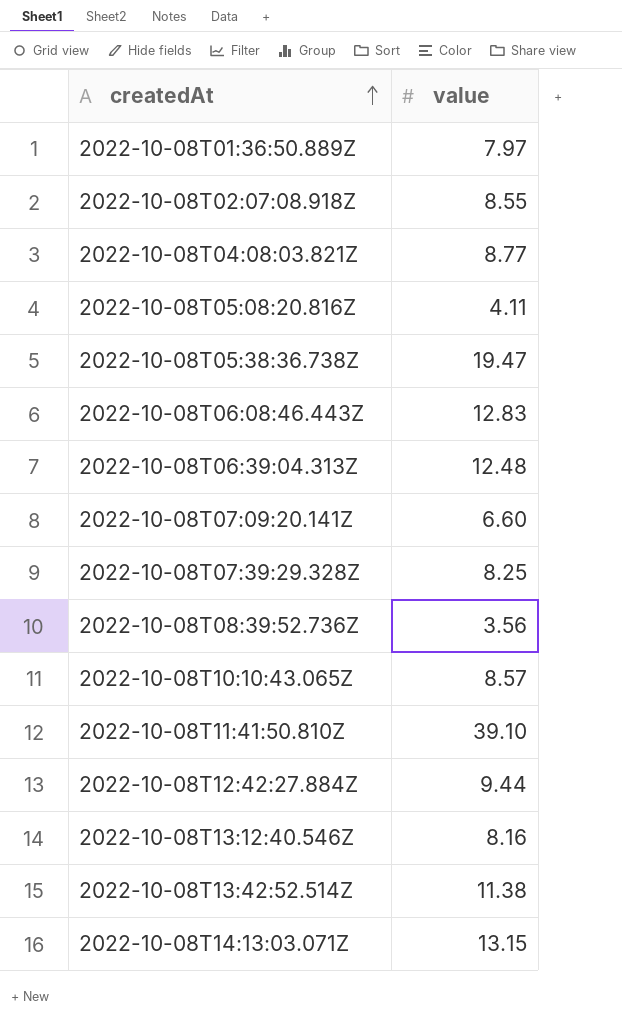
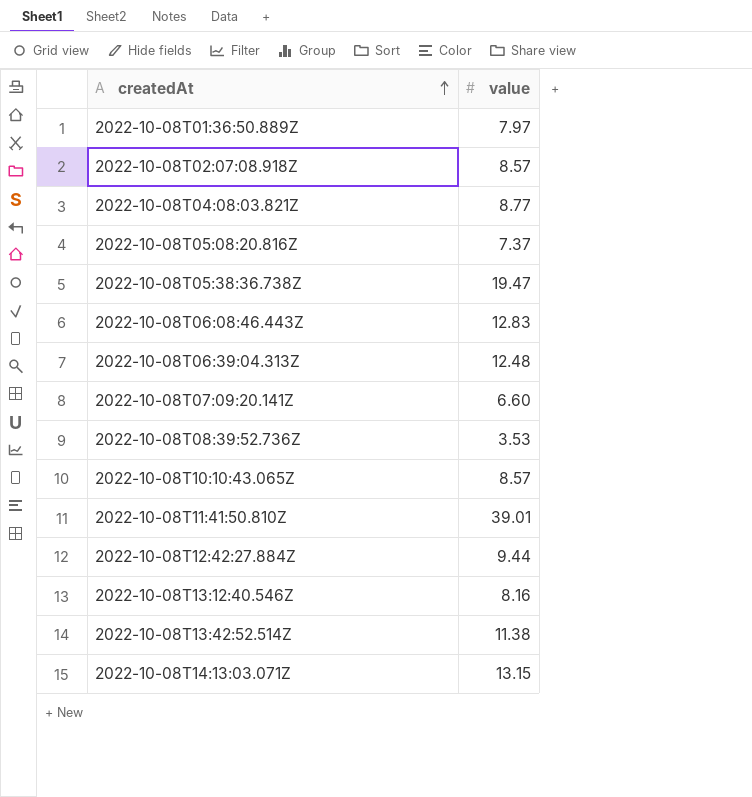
row 2022-10-08T07:39:29.328Z: 8.25 -> none
2022-10-08T02:07:08.918Z | value: 8.55 -> 8.57
2022-10-08T05:08:20.816Z | value: 4.11 -> 7.37
2022-10-08T08:39:52.736Z | value: 3.56 -> 3.53
2022-10-08T11:41:50.810Z | value: 39.10 -> 39.01

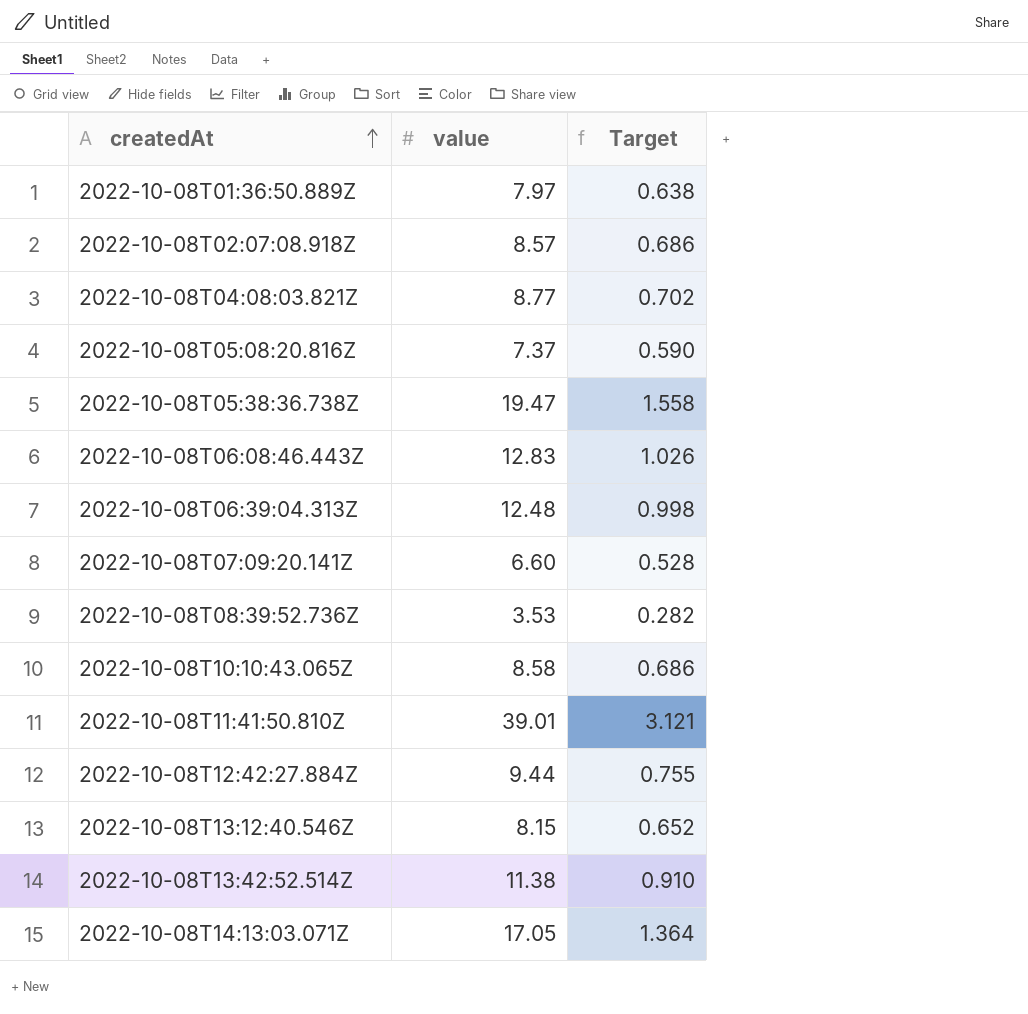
column Target | formula: none -> [value] * 0.08
2022-10-08T10:10:43.065Z | value: 8.57 -> 8.58
2022-10-08T13:12:40.546Z | value: 8.16 -> 8.15
2022-10-08T14:13:03.071Z | value: 13.15 -> 17.05

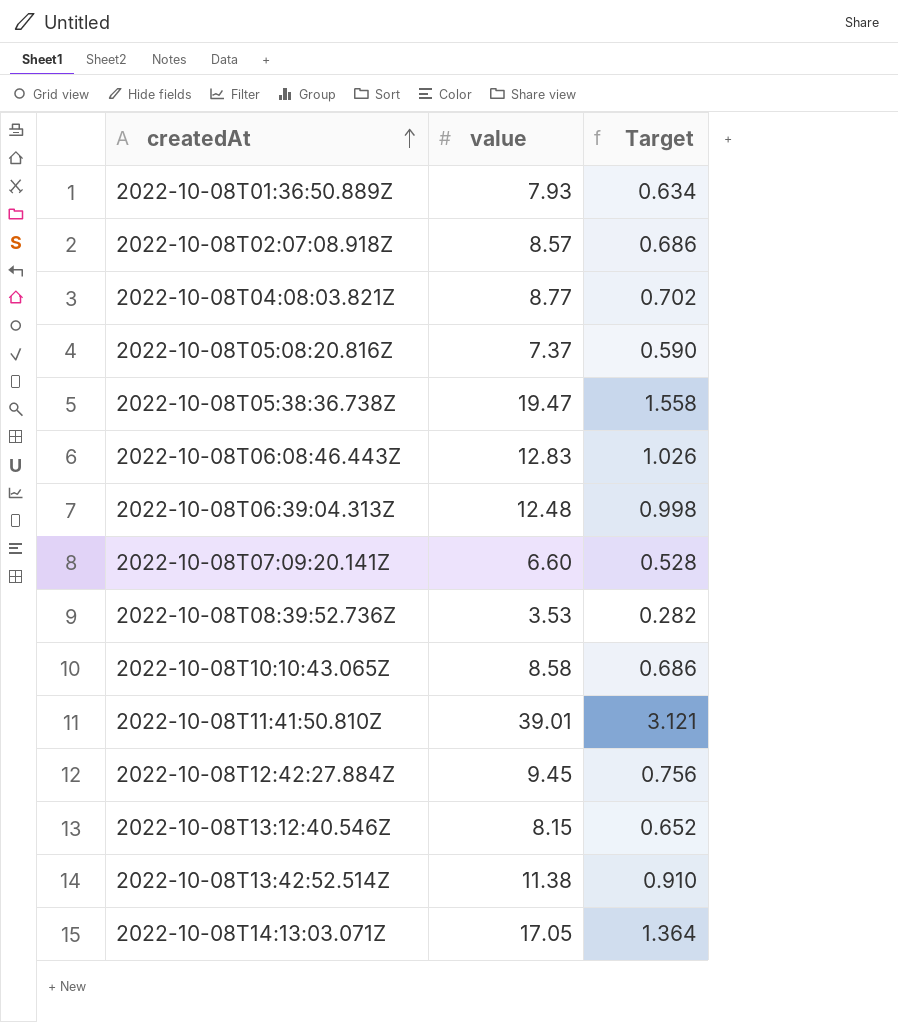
2022-10-08T01:36:50.889Z | value: 7.97 -> 7.93
2022-10-08T01:36:50.889Z | Target: 0.638 -> 0.634
2022-10-08T12:42:27.884Z | value: 9.44 -> 9.45
2022-10-08T12:42:27.884Z | Target: 0.755 -> 0.756

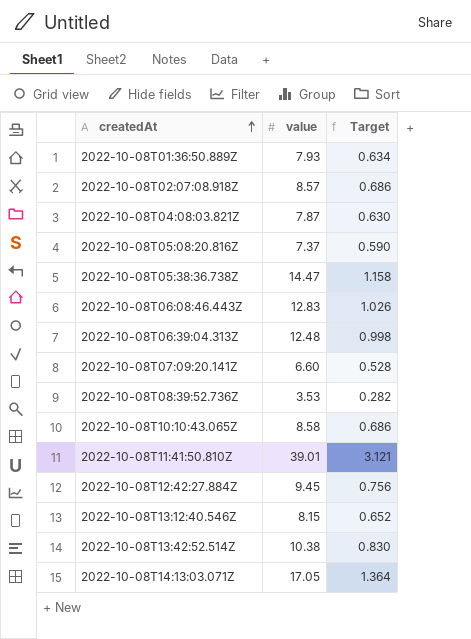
2022-10-08T04:08:03.821Z | value: 8.77 -> 7.87
2022-10-08T04:08:03.821Z | Target: 0.702 -> 0.630
2022-10-08T05:38:36.738Z | value: 19.47 -> 14.47
2022-10-08T05:38:36.738Z | Target: 1.558 -> 1.158
2022-10-08T13:42:52.514Z | value: 11.38 -> 10.38
2022-10-08T13:42:52.514Z | Target: 0.910 -> 0.830

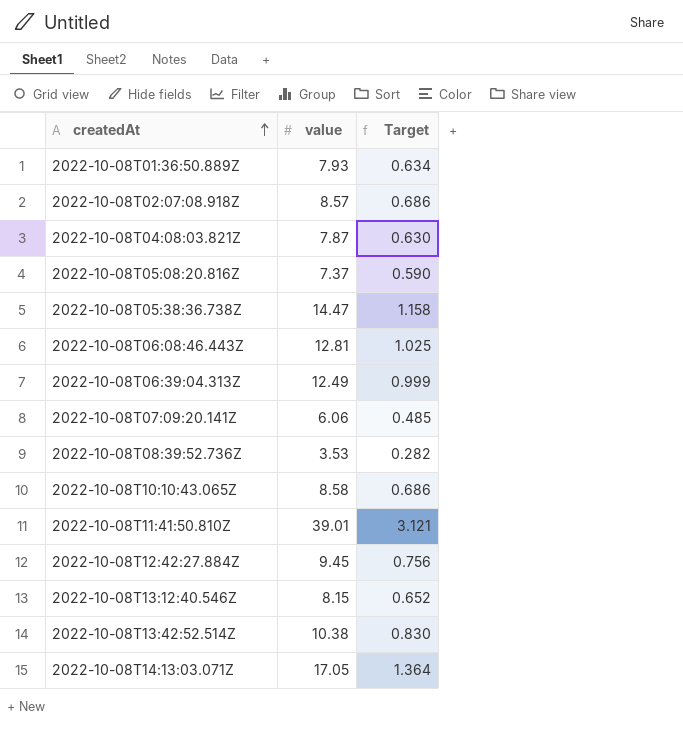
2022-10-08T06:08:46.443Z | value: 12.83 -> 12.81
2022-10-08T06:08:46.443Z | Target: 1.026 -> 1.025
2022-10-08T06:39:04.313Z | value: 12.48 -> 12.49
2022-10-08T06:39:04.313Z | Target: 0.998 -> 0.999
2022-10-08T07:09:20.141Z | value: 6.60 -> 6.06
2022-10-08T07:09:20.141Z | Target: 0.528 -> 0.485

